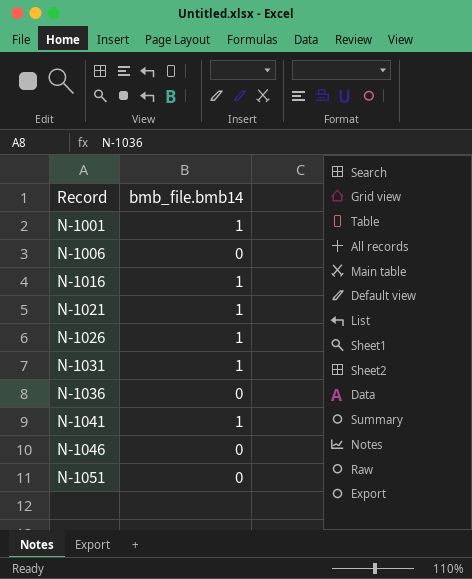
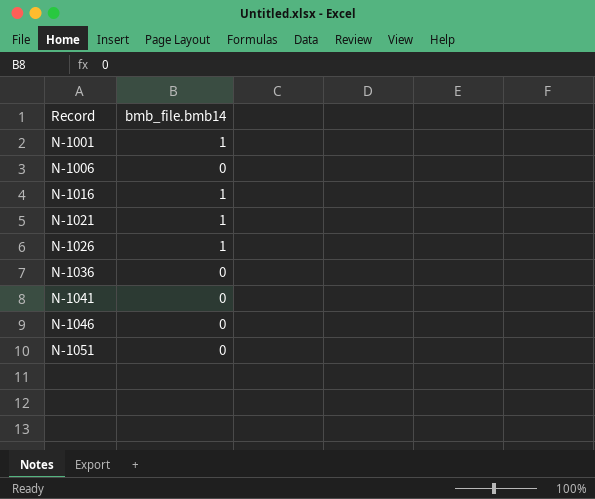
row N-1031: 1 -> none
N-1041 | bmb_file.bmb14: 1 -> 0

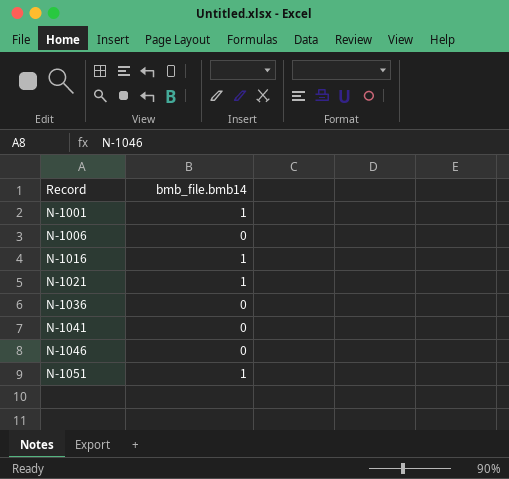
row N-1026: 1 -> none
N-1051 | bmb_file.bmb14: 0 -> 1

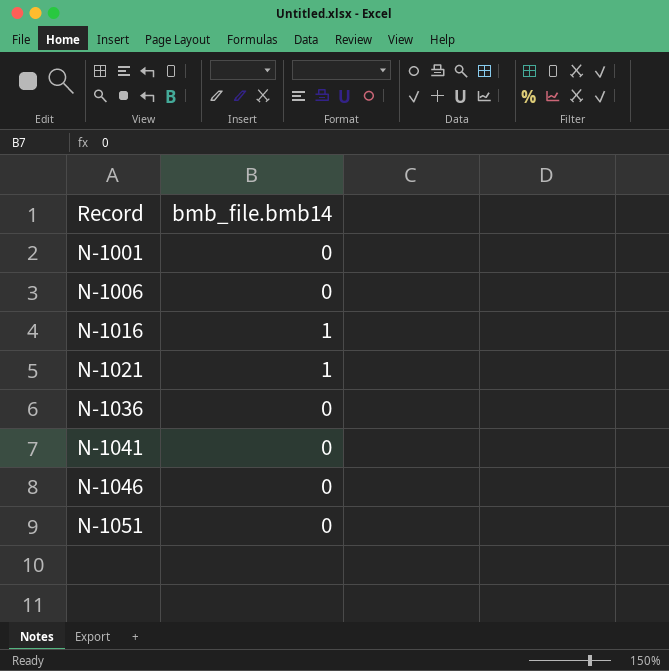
N-1001 | bmb_file.bmb14: 1 -> 0
N-1051 | bmb_file.bmb14: 1 -> 0

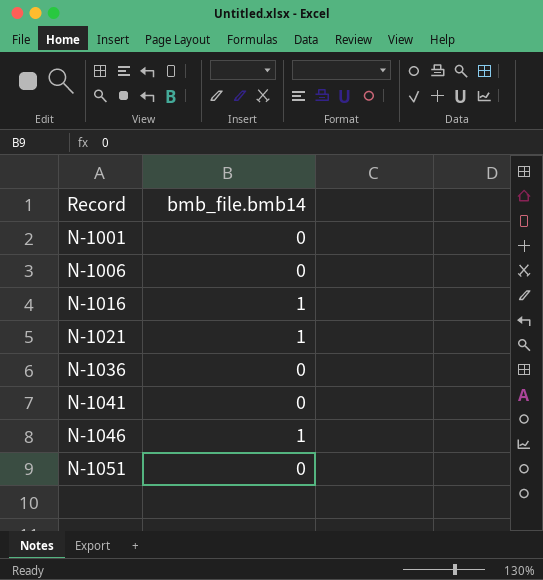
N-1046 | bmb_file.bmb14: 0 -> 1

